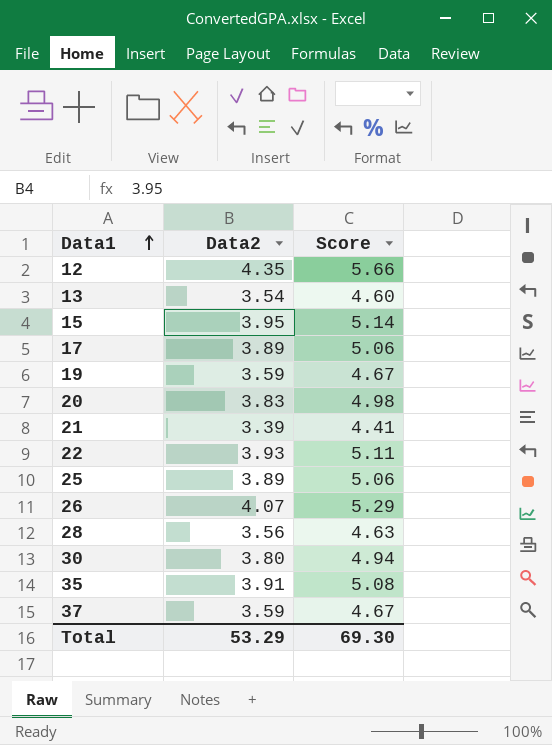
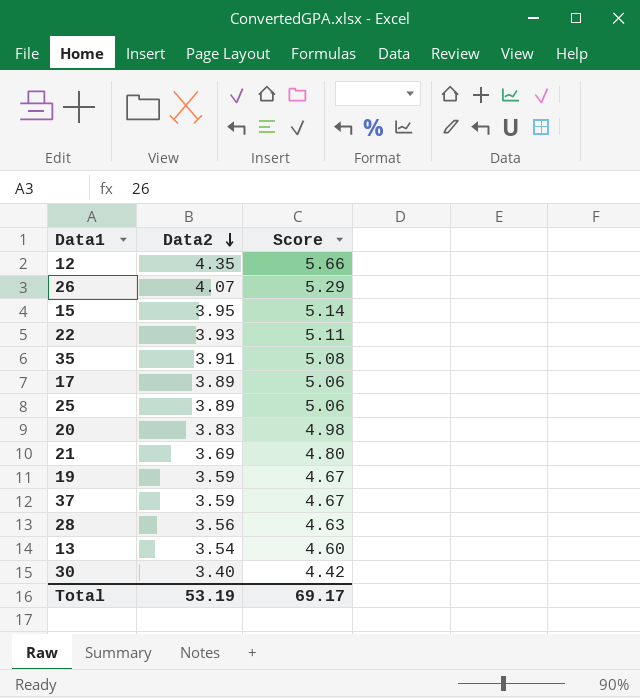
row order: Data1 ascending -> Data2 descending
21 | Data2: 3.39 -> 3.69
21 | Score: 4.41 -> 4.80
30 | Data2: 3.80 -> 3.40
30 | Score: 4.94 -> 4.42
Total | Data2: 53.29 -> 53.19
Total | Score: 69.30 -> 69.17

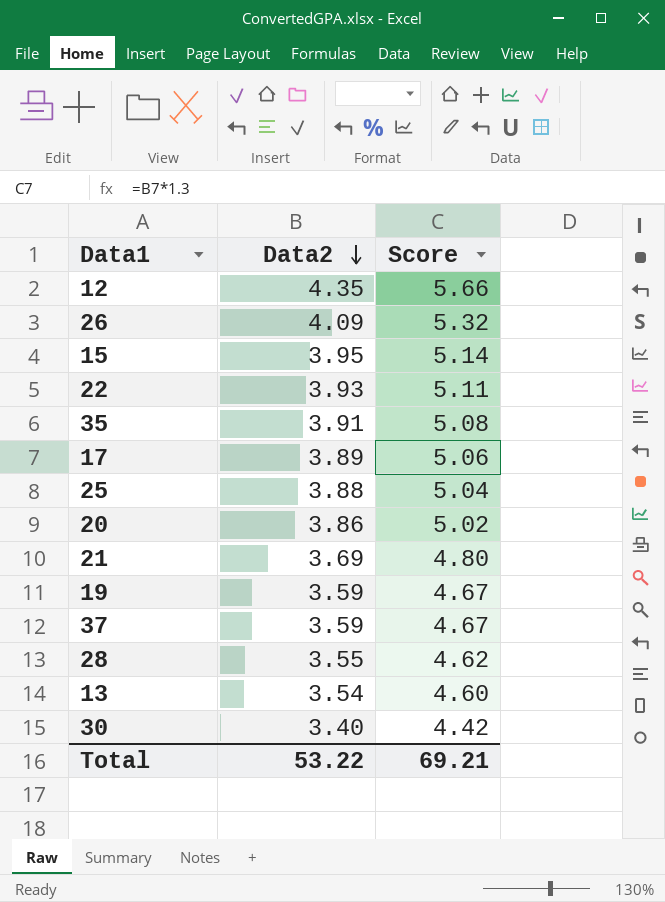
26 | Data2: 4.07 -> 4.09
26 | Score: 5.29 -> 5.32
25 | Data2: 3.89 -> 3.88
25 | Score: 5.06 -> 5.04
20 | Data2: 3.83 -> 3.86
20 | Score: 4.98 -> 5.02
28 | Data2: 3.56 -> 3.55
28 | Score: 4.63 -> 4.62
Total | Data2: 53.19 -> 53.22
Total | Score: 69.17 -> 69.21

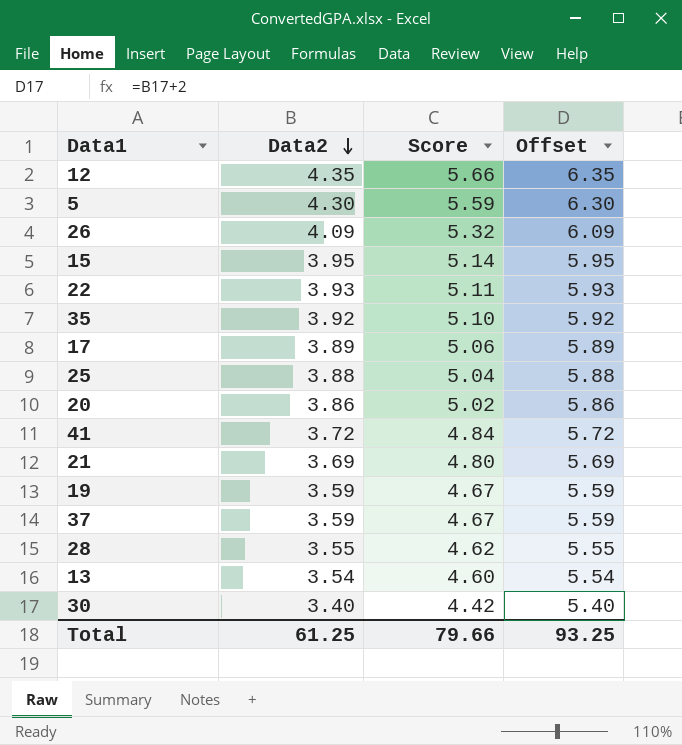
column Offset | formula: none -> [Data2] + 2
row 5: none -> 4.30 | 5.59 | 6.30
35 | Data2: 3.91 -> 3.92
35 | Score: 5.08 -> 5.10
row 41: none -> 3.72 | 4.84 | 5.72
Total | Data2: 53.22 -> 61.25
Total | Score: 69.21 -> 79.66

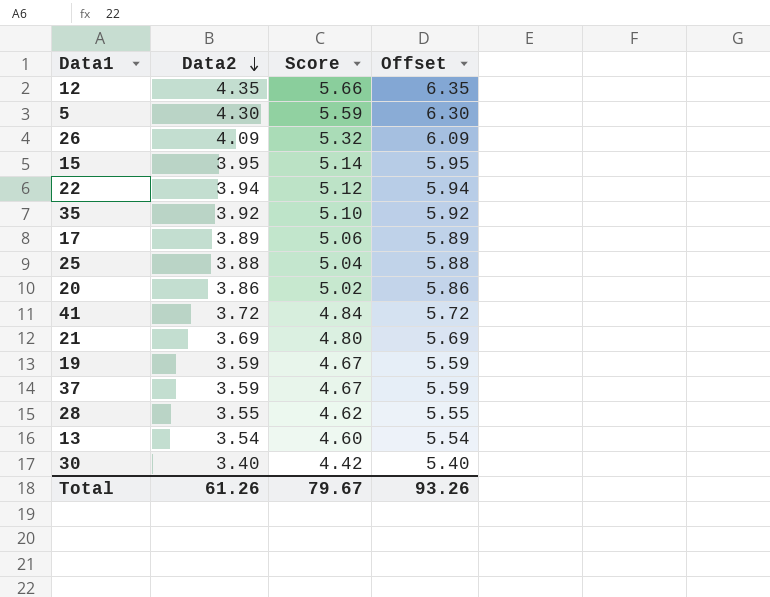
22 | Data2: 3.93 -> 3.94
22 | Score: 5.11 -> 5.12
22 | Offset: 5.93 -> 5.94
Total | Data2: 61.25 -> 61.26
Total | Score: 79.66 -> 79.67
Total | Offset: 93.25 -> 93.26

